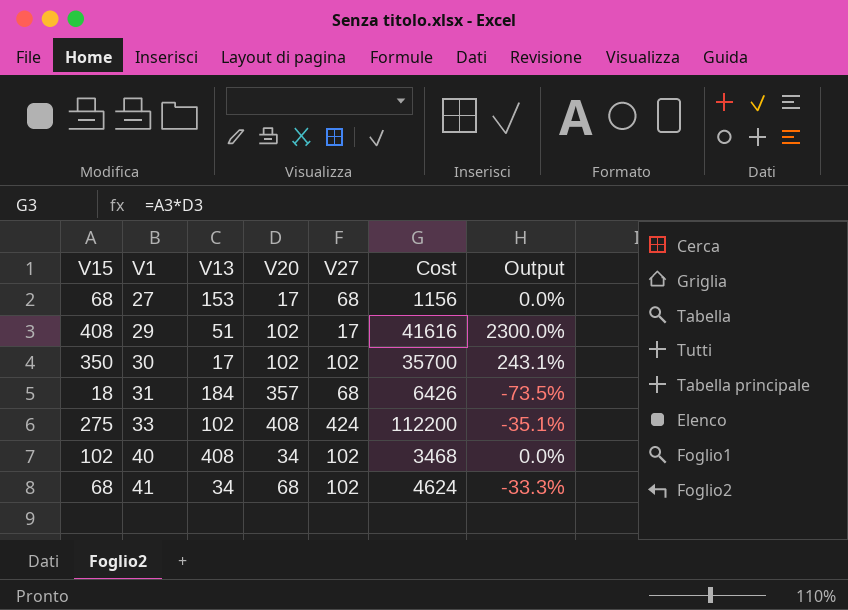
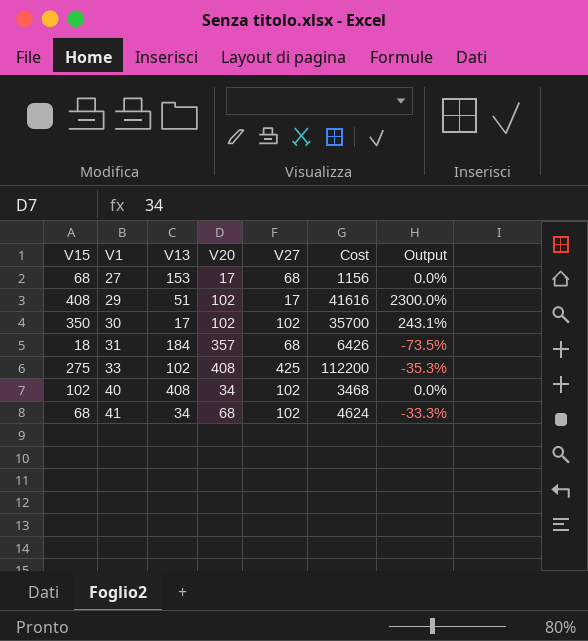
33 | V27: 424 -> 425
33 | Output: -35.1% -> -35.3%

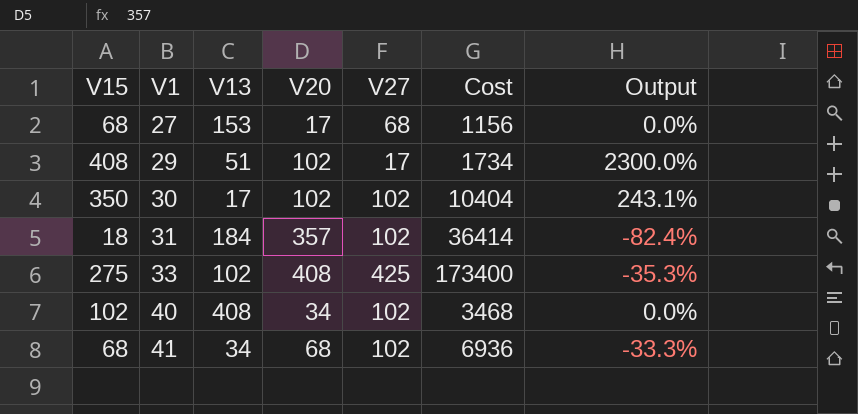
column Cost | formula: [V15] * [V20] -> [V20] * [V27]
31 | V27: 68 -> 102
31 | Output: -73.5% -> -82.4%

